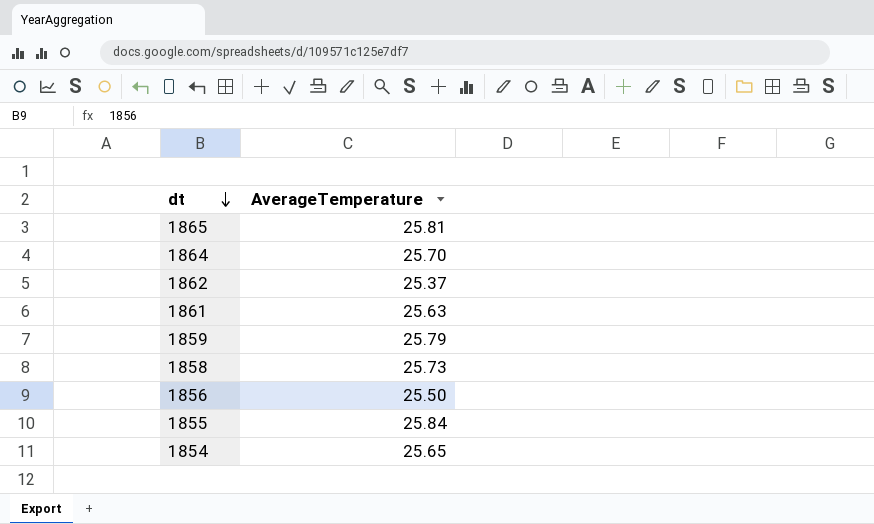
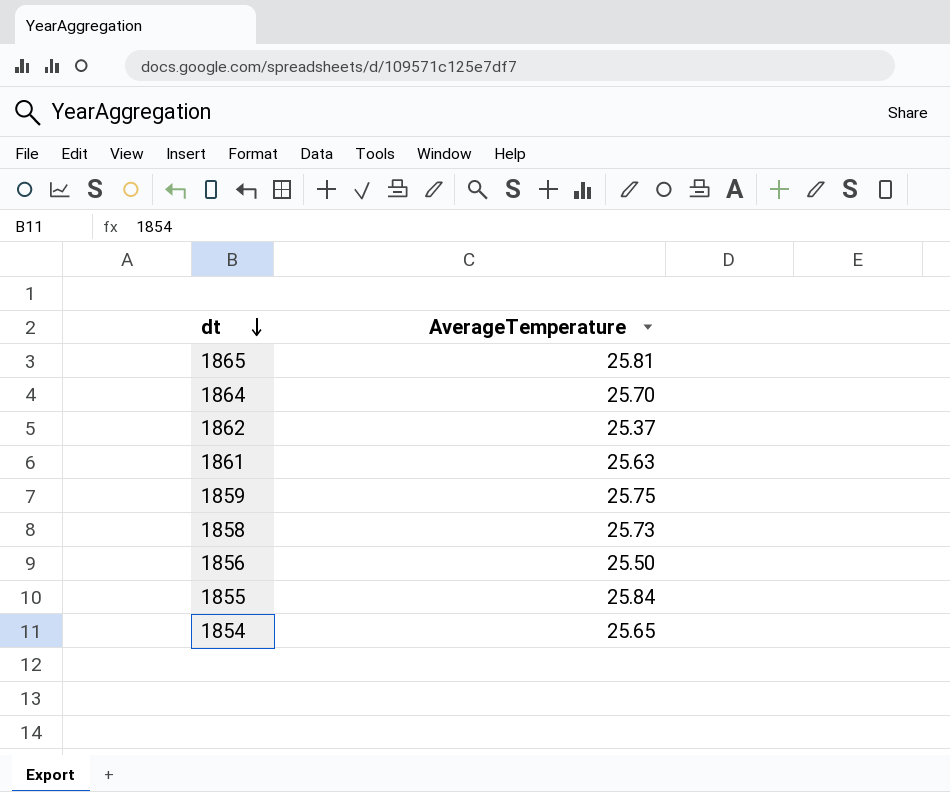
1859 | AverageTemperature: 25.79 -> 25.75

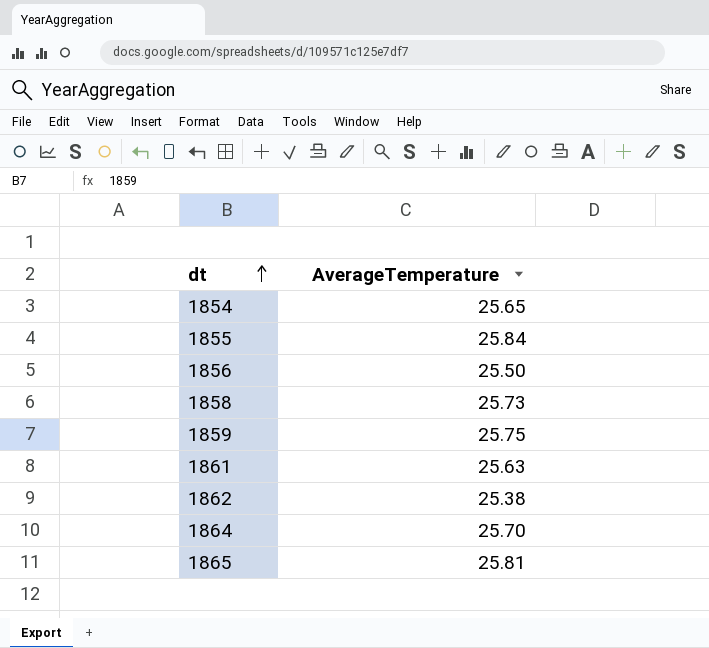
row order: dt descending -> dt ascending
1862 | AverageTemperature: 25.37 -> 25.38

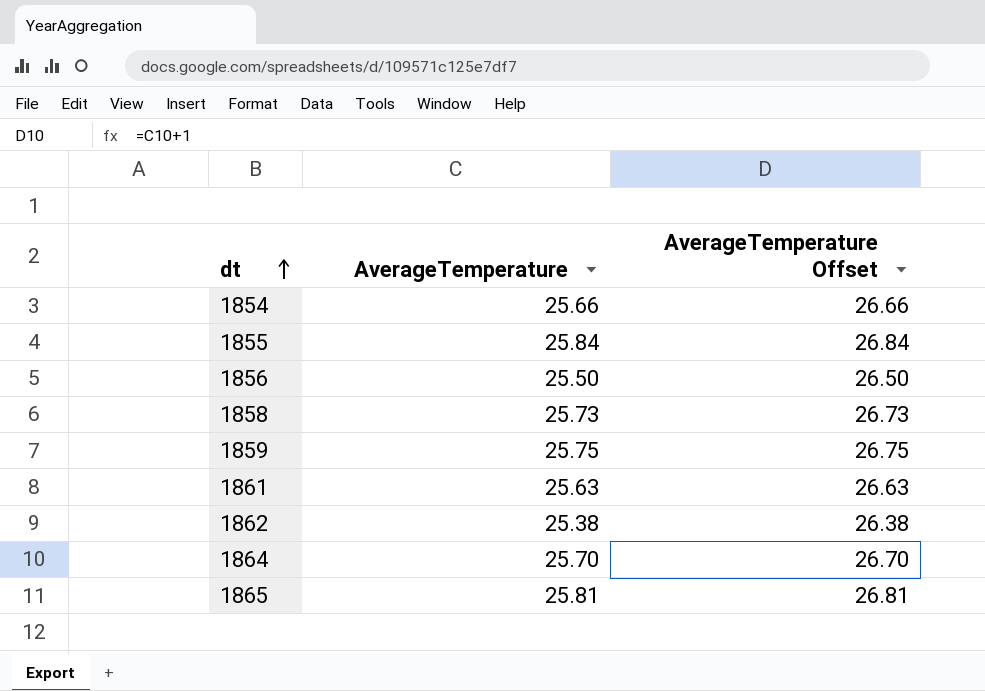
column AverageTemperature Offset | formula: none -> [AverageTemperature] + 1
1854 | AverageTemperature: 25.65 -> 25.66

